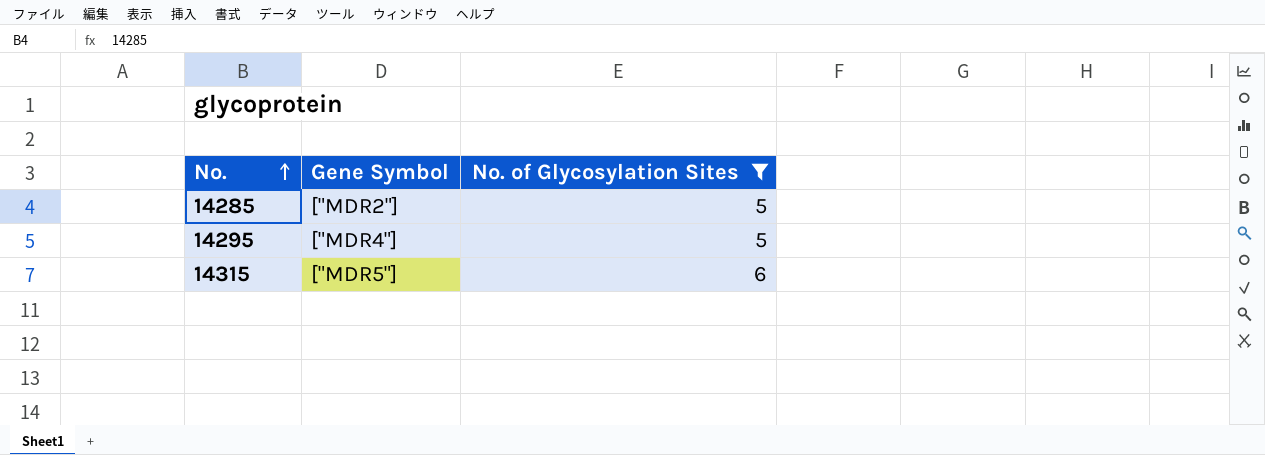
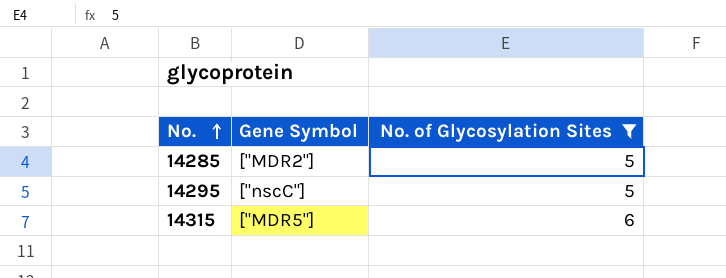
14295 | Gene Symbol: ["MDR4"] -> ["nscC"]

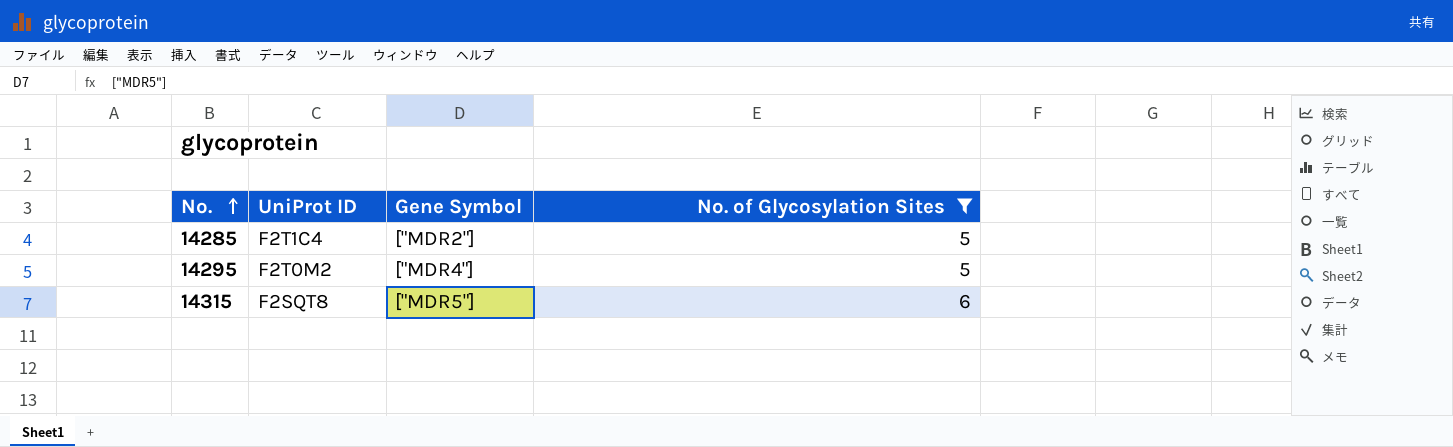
column UniProt ID | position: none -> 2
14295 | Gene Symbol: ["nscC"] -> ["MDR4"]

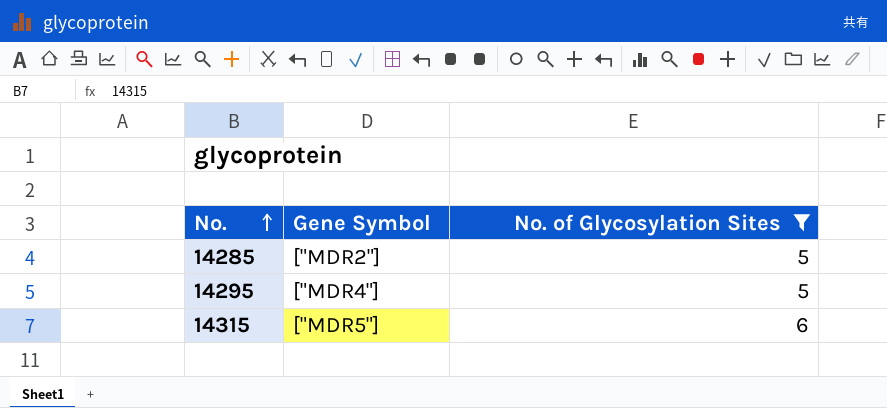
column UniProt ID | position: 2 -> none

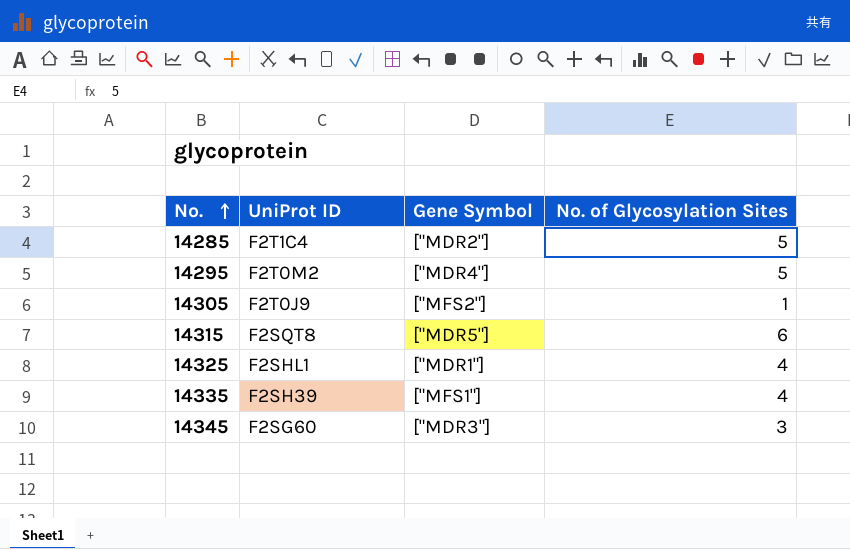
filter: No. of Glycosylation Sites >= 5 -> none
column UniProt ID | position: none -> 2

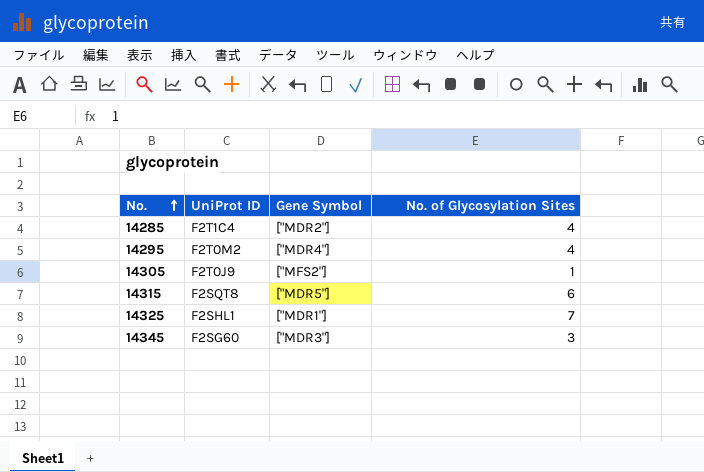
row 14335: F2SH39 | ["MFS1"] | 4 -> none
14285 | No. of Glycosylation Sites: 5 -> 4
14295 | No. of Glycosylation Sites: 5 -> 4
14325 | No. of Glycosylation Sites: 4 -> 7

